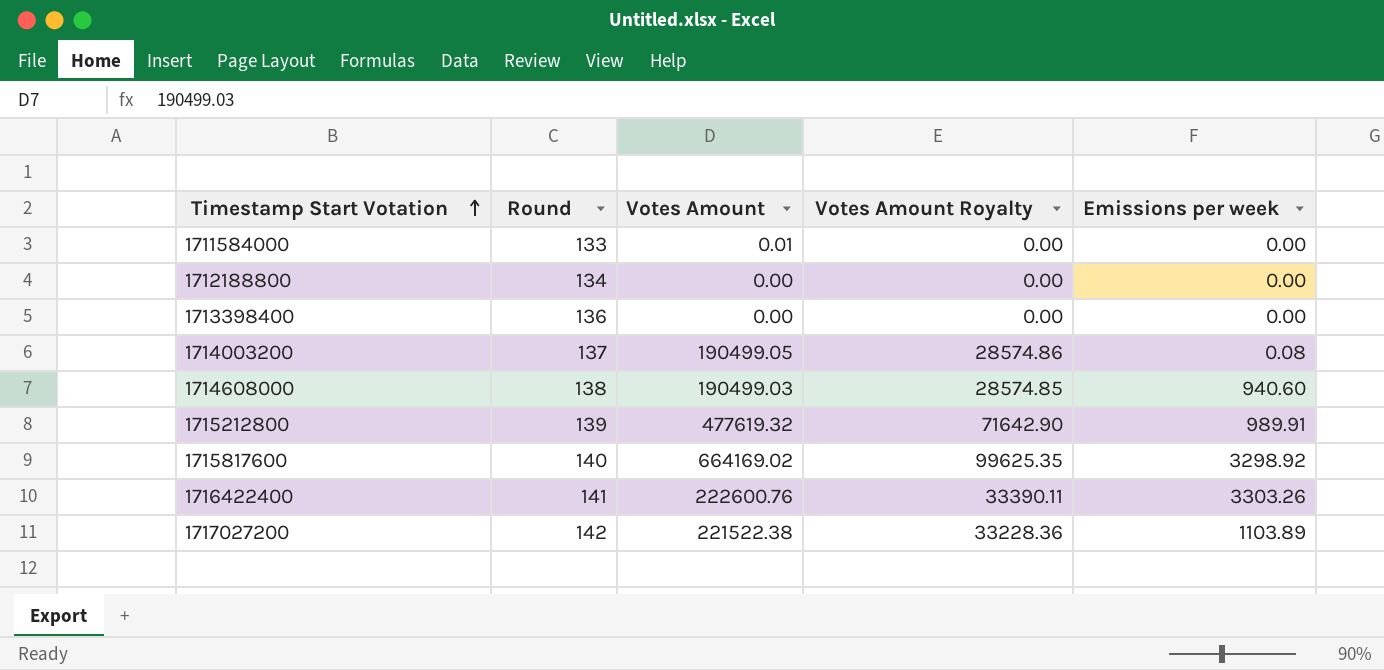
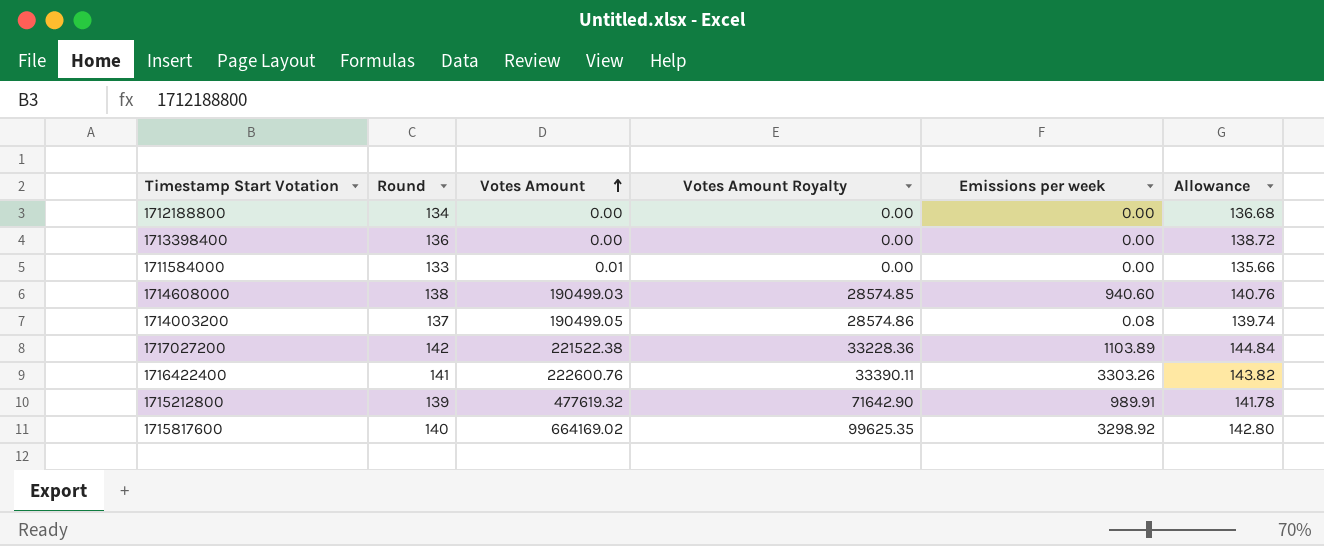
row order: Timestamp Start Votation ascending -> Votes Amount ascending
column Allowance | formula: none -> [Round] * 1.02

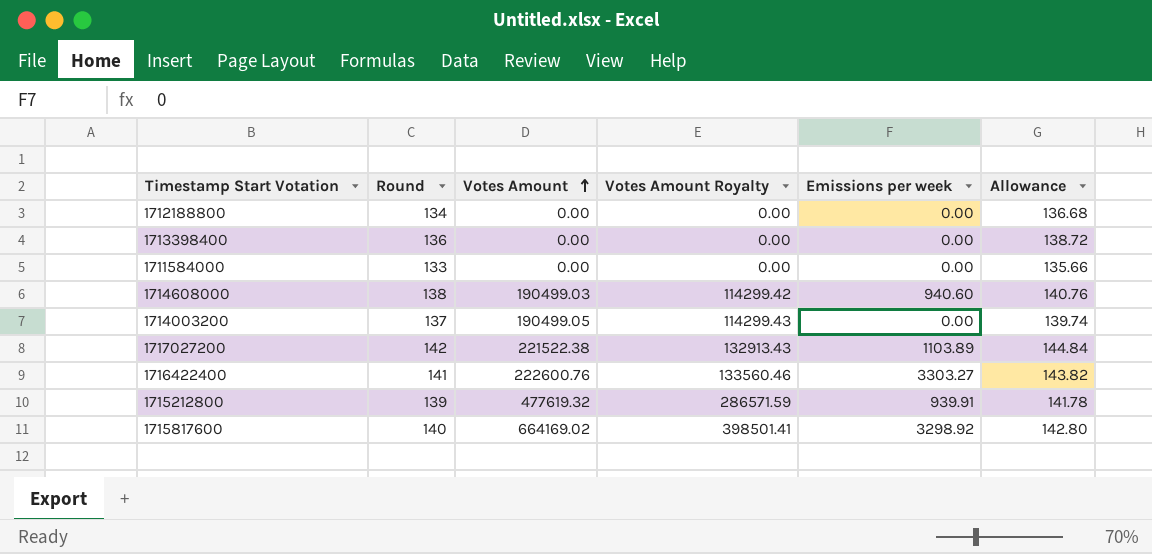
column Votes Amount Royalty | formula: [Votes Amount] * 0.15 -> [Votes Amount] * 0.6
1711584000 | Votes Amount: 0.01 -> 0.00
1714003200 | Emissions per week: 0.08 -> 0.00
1716422400 | Emissions per week: 3303.26 -> 3303.27
1715212800 | Emissions per week: 989.91 -> 939.91

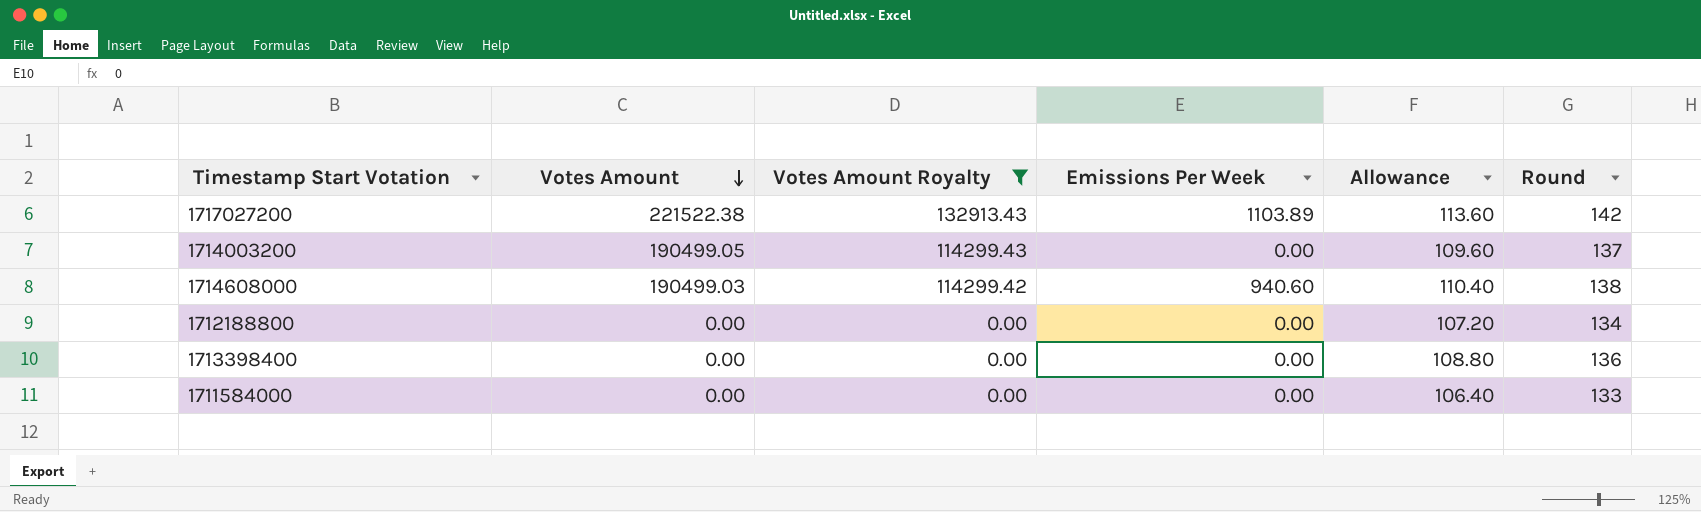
filter: none -> Votes Amount Royalty <= 132913.43
row order: Votes Amount ascending -> Votes Amount descending
column name: Emissions per week -> Emissions Per Week
column Allowance | formula: [Round] * 1.02 -> [Round] * 0.8
column Round | position: 2 -> 6

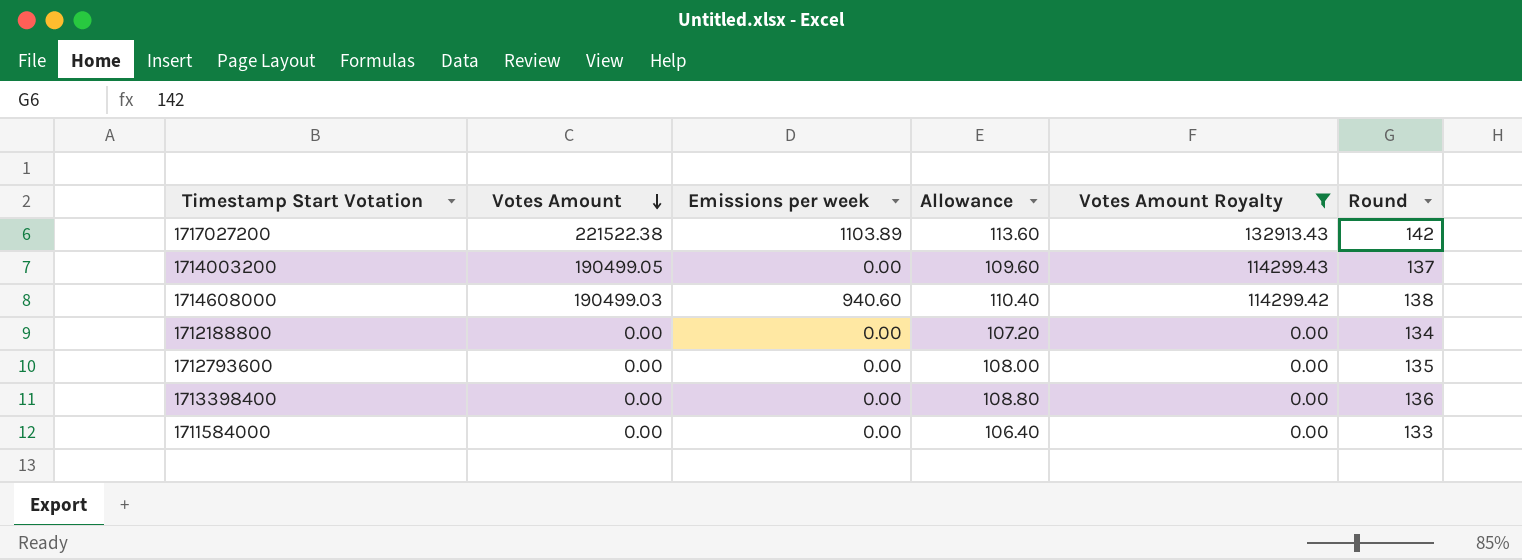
column name: Emissions Per Week -> Emissions per week
column Votes Amount Royalty | position: 3 -> 5
row 1712793600: none -> 0.00 | 0.00 | 108.00 | 0.00 | 135

